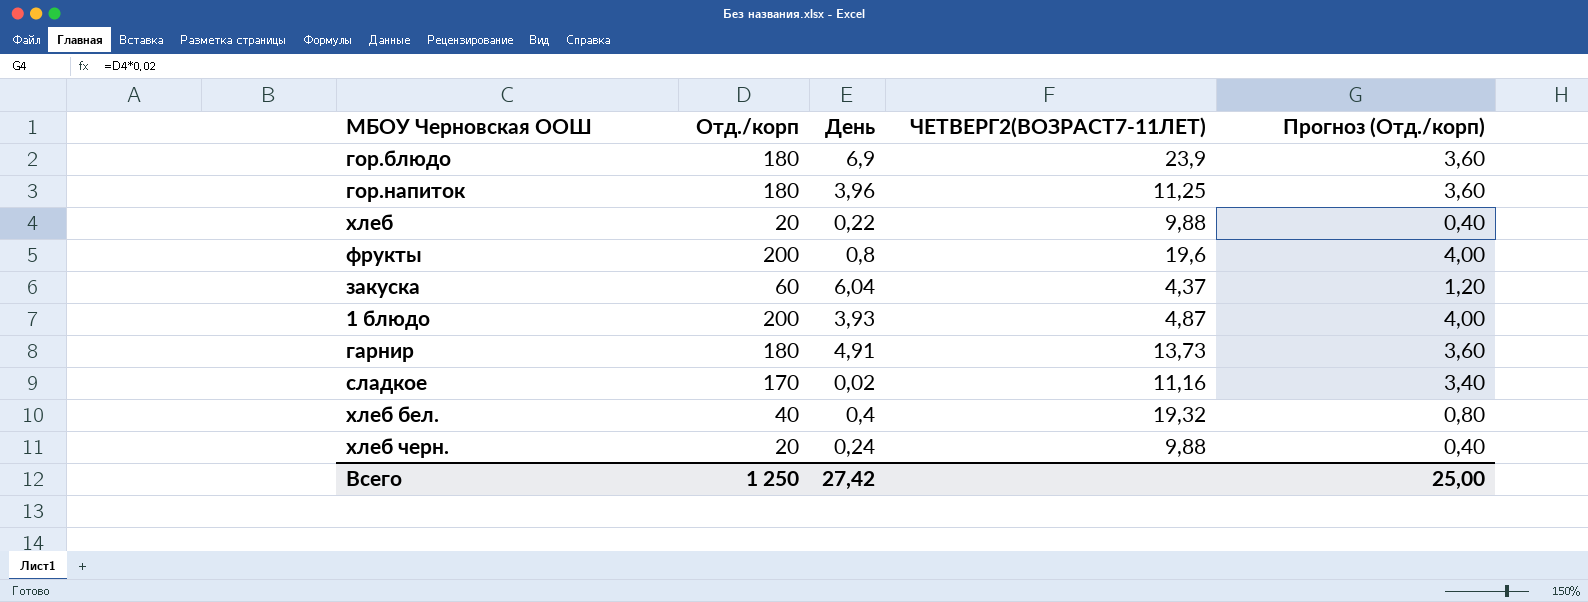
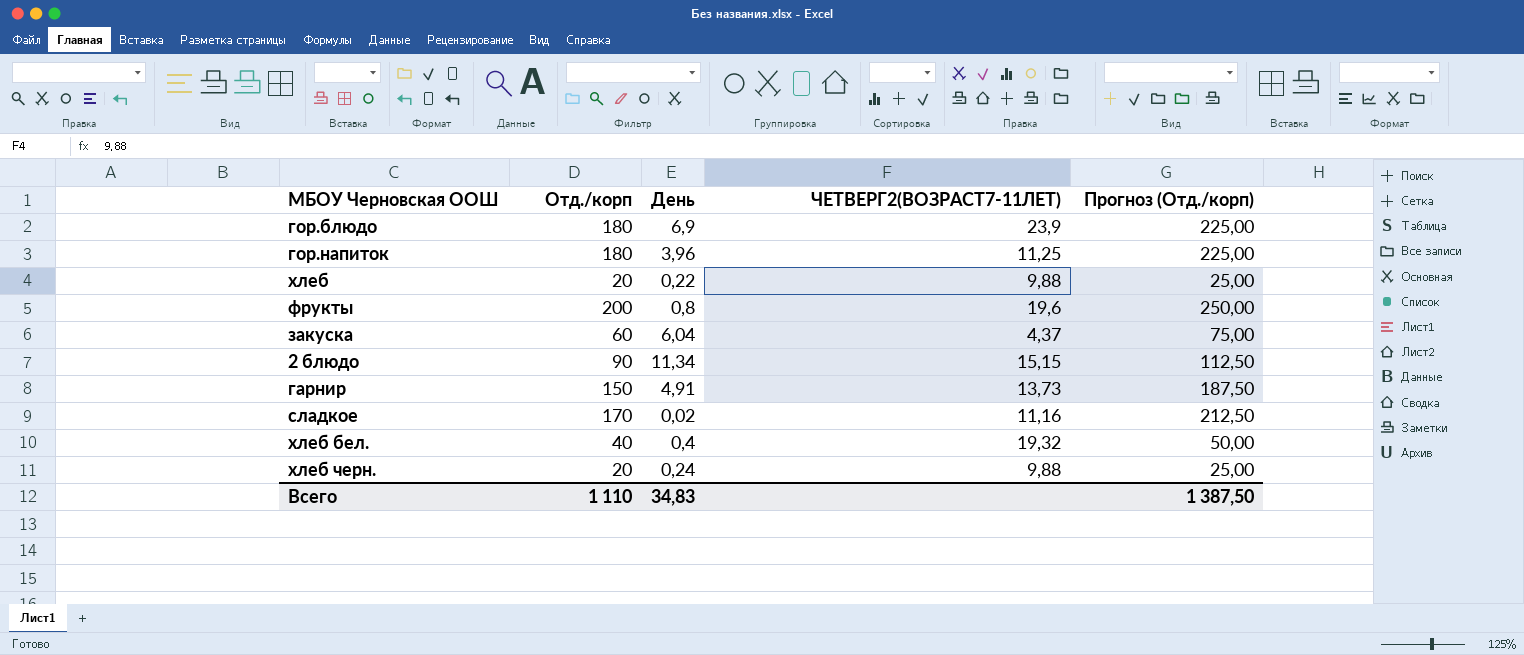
column Прогноз (Отд./корп) | formula: [Отд./корп] * 0,02 -> [Отд./корп] * 1,25
row 1 блюдо: 200 | 3,93 | 4,87 | 4,00 -> none
row 2 блюдо: none -> 90 | 11,34 | 15,15 | 112,50
гарнир | Отд./корп: 180 -> 150
Всего | Отд./корп: 1 250 -> 1 110
Всего | День: 27,42 -> 34,83
Всего | Прогноз (Отд./корп): 25,00 -> 1 387,50

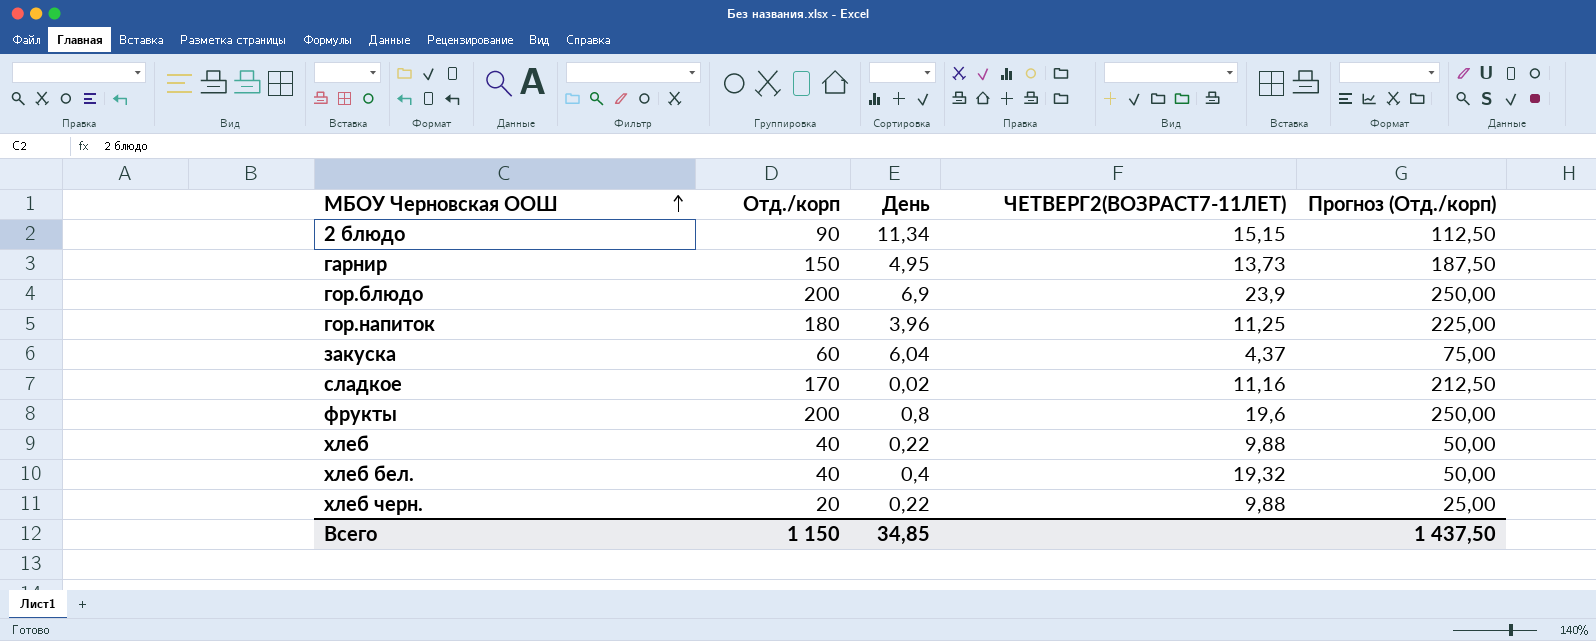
row order: none -> МБОУ Черновская ООШ ascending
гарнир | День: 4,91 -> 4,95
гор.блюдо | Отд./корп: 180 -> 200
гор.блюдо | Прогноз (Отд./корп): 225,00 -> 250,00
хлеб | Отд./корп: 20 -> 40
хлеб | Прогноз (Отд./корп): 25,00 -> 50,00
хлеб черн. | День: 0,24 -> 0,22
Всего | Отд./корп: 1 110 -> 1 150
Всего | День: 34,83 -> 34,85
Всего | Прогноз (Отд./корп): 1 387,50 -> 1 437,50

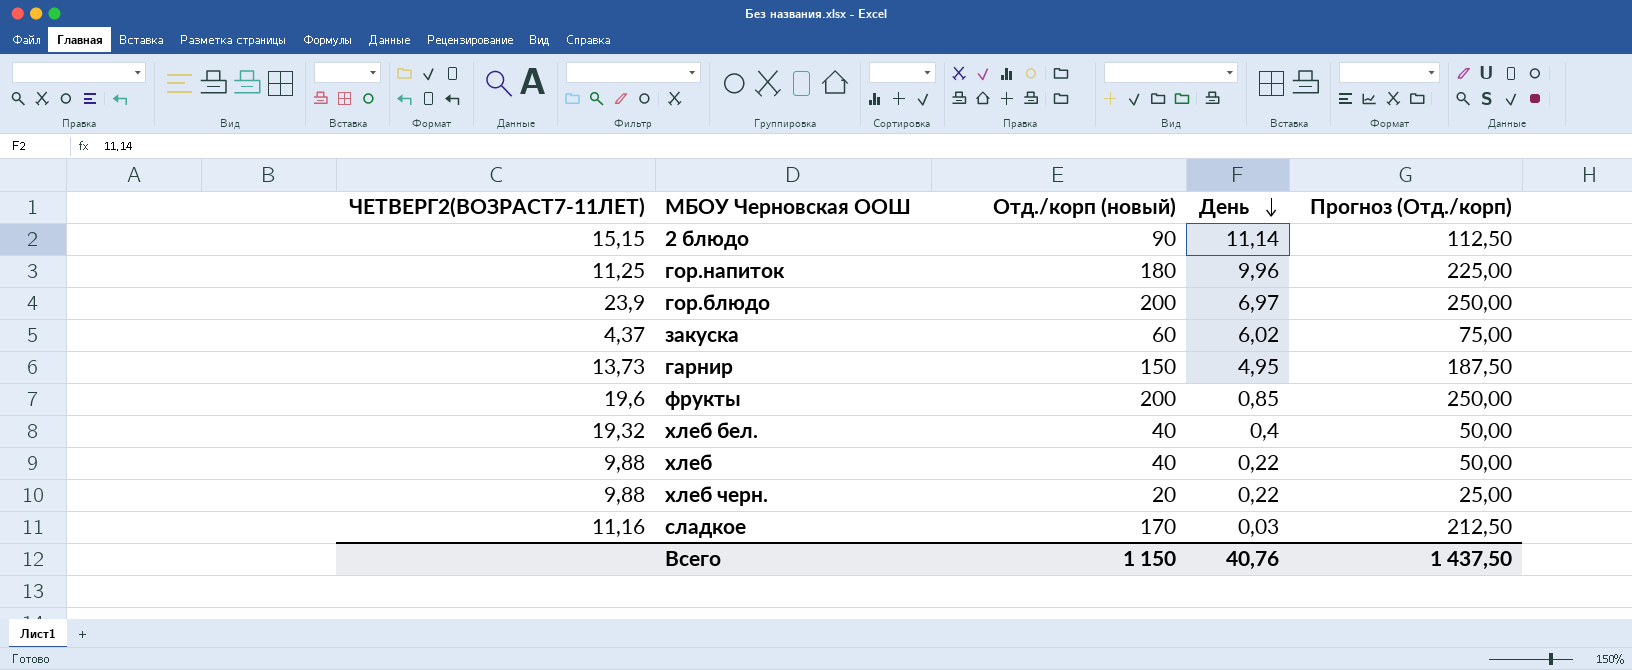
row order: МБОУ Черновская ООШ ascending -> День descending
column ЧЕТВЕРГ2(ВОЗРАСТ7-11ЛЕТ) | position: 4 -> 1
column name: Отд./корп -> Отд./корп (новый)
2 блюдо | День: 11,34 -> 11,14
гор.напиток | День: 3,96 -> 9,96
гор.блюдо | День: 6,9 -> 6,97
закуска | День: 6,04 -> 6,02
фрукты | День: 0,8 -> 0,85
сладкое | День: 0,02 -> 0,03
Всего | День: 34,85 -> 40,76

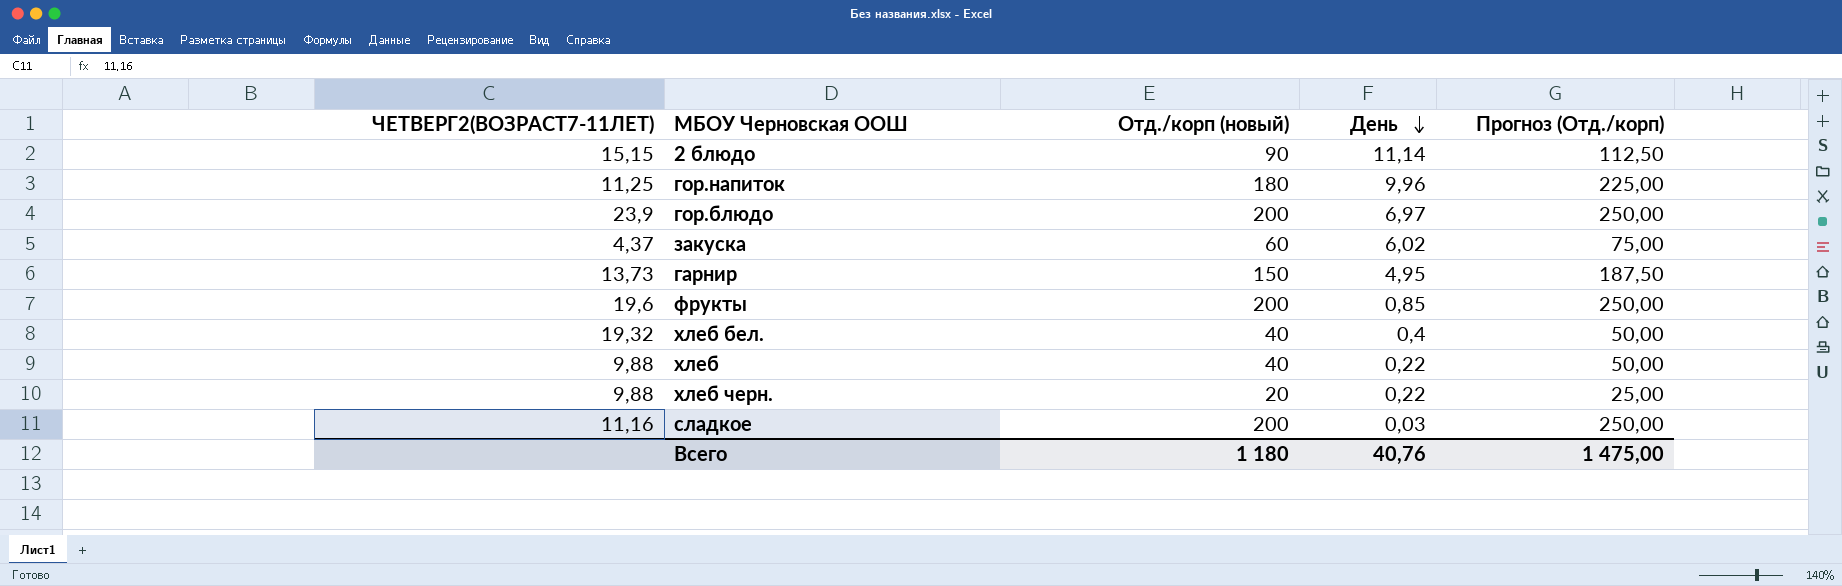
сладкое | Отд./корп (новый): 170 -> 200
сладкое | Прогноз (Отд./корп): 212,50 -> 250,00
Всего | Отд./корп (новый): 1 150 -> 1 180
Всего | Прогноз (Отд./корп): 1 437,50 -> 1 475,00

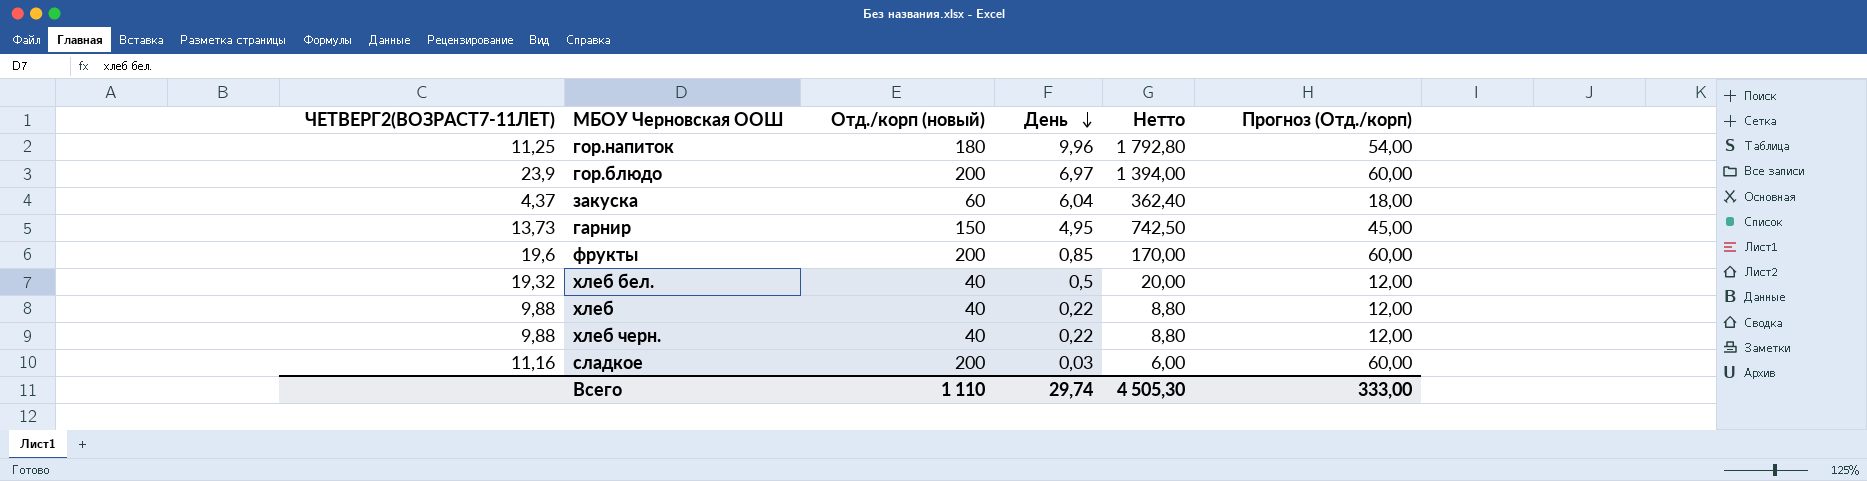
column Нетто | formula: none -> [Отд./корп (новый)] * [День]
column Прогноз (Отд./корп) | formula: [Отд./корп (новый)] * 1,25 -> [Отд./корп (новый)] * 0,3
row 2 блюдо: 15,15 | 90 | 11,14 | 112,50 -> none
закуска | День: 6,02 -> 6,04
хлеб бел. | День: 0,4 -> 0,5
хлеб черн. | Отд./корп (новый): 20 -> 40
Всего | Отд./корп (новый): 1 180 -> 1 110
Всего | День: 40,76 -> 29,74
Всего | Прогноз (Отд./корп): 1 475,00 -> 333,00

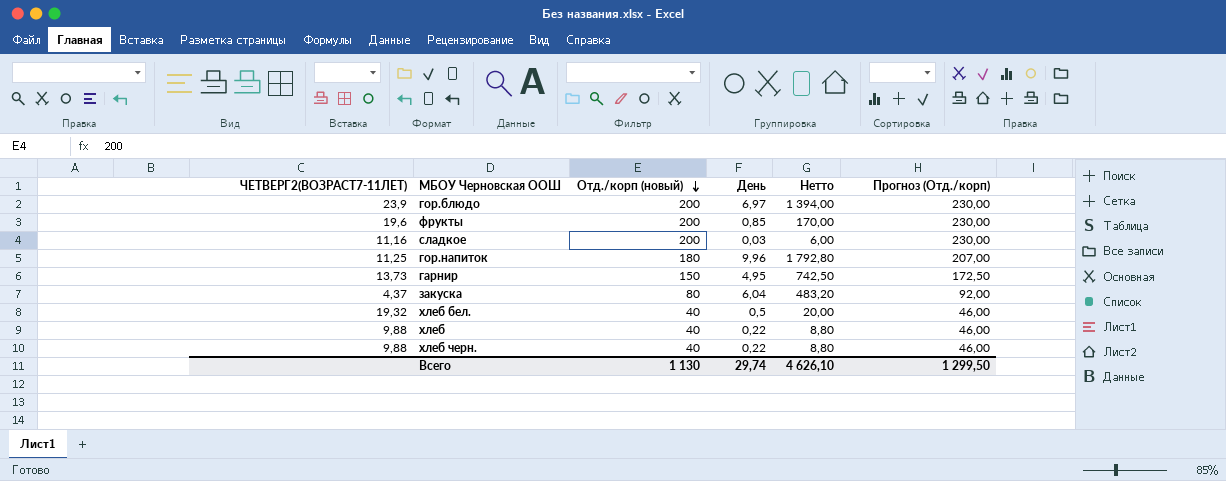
row order: День descending -> Отд./корп (новый) descending
column Прогноз (Отд./корп) | formula: [Отд./корп (новый)] * 0,3 -> [Отд./корп (новый)] * 1,15
закуска | Отд./корп (новый): 60 -> 80
закуска | Нетто: 362,40 -> 483,20
Всего | Отд./корп (новый): 1 110 -> 1 130
Всего | Нетто: 4 505,30 -> 4 626,10
Всего | Прогноз (Отд./корп): 333,00 -> 1 299,50

